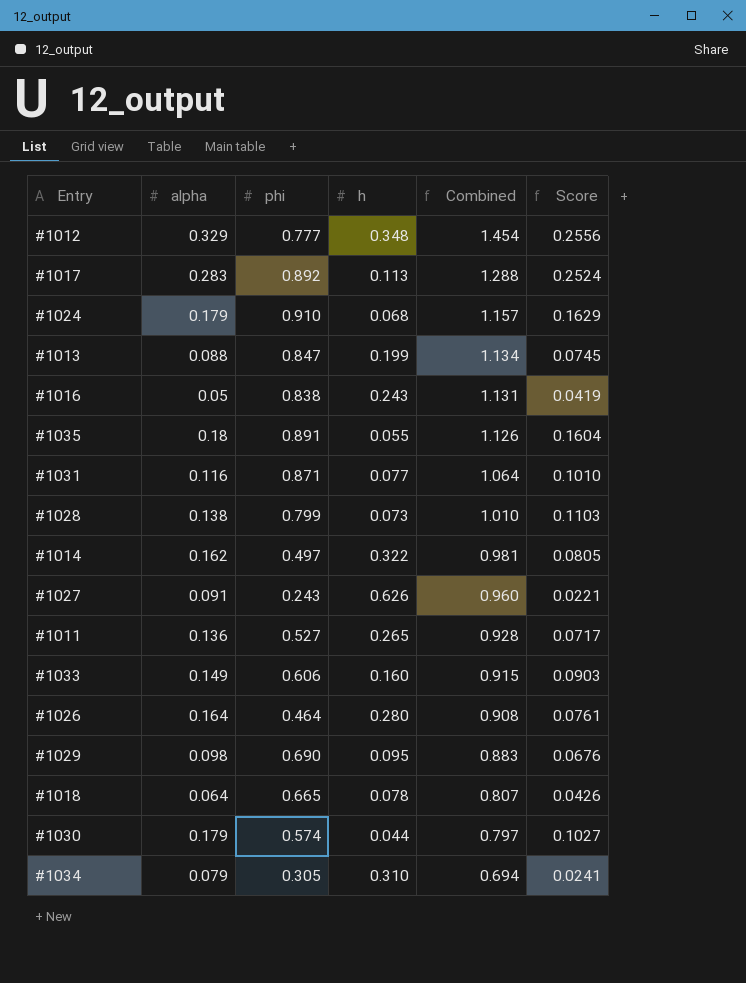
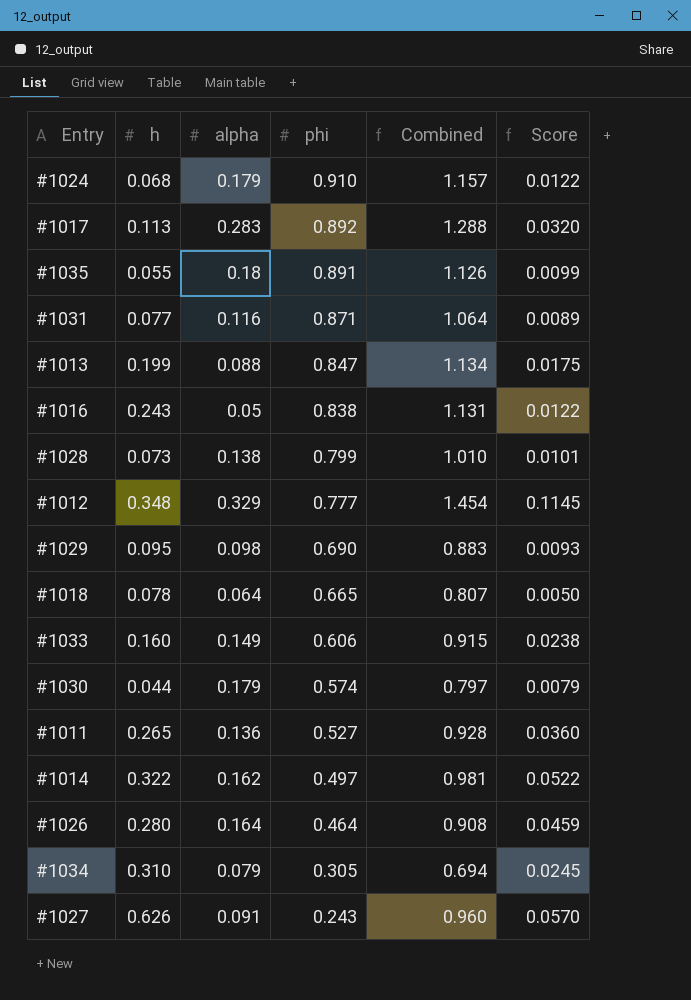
row order: Combined descending -> phi descending
column h | position: 4 -> 2
column Score | formula: [alpha] * [phi] -> [h] * [alpha]

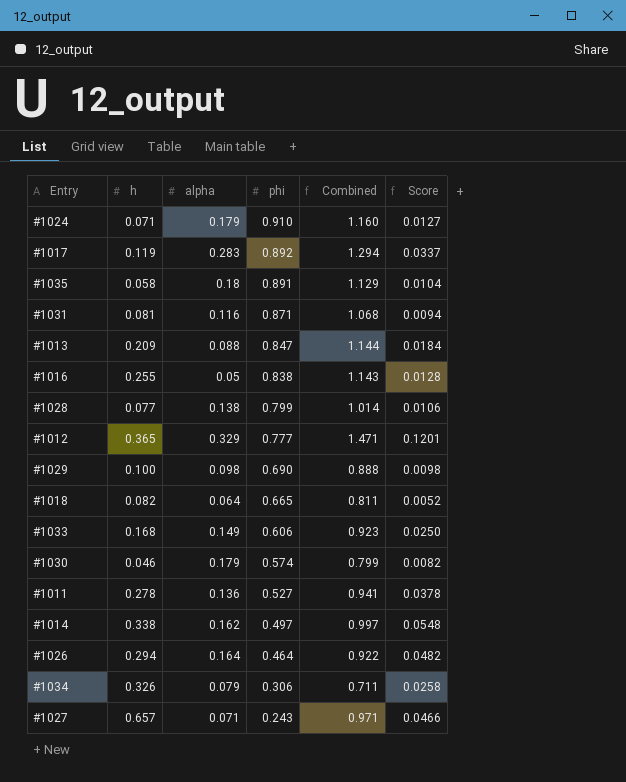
#1024 | h: 0.068 -> 0.071
#1024 | Combined: 1.157 -> 1.160
#1024 | Score: 0.0122 -> 0.0127
#1017 | h: 0.113 -> 0.119
#1017 | Combined: 1.288 -> 1.294
#1017 | Score: 0.0320 -> 0.0337
#1035 | h: 0.055 -> 0.058
#1035 | Combined: 1.126 -> 1.129
#1035 | Score: 0.0099 -> 0.0104
#1031 | h: 0.077 -> 0.081
#1031 | Combined: 1.064 -> 1.068
#1031 | Score: 0.0089 -> 0.0094
#1013 | h: 0.199 -> 0.209
#1013 | Combined: 1.134 -> 1.144
#1013 | Score: 0.0175 -> 0.0184
#1016 | h: 0.243 -> 0.255
#1016 | Combined: 1.131 -> 1.143
#1016 | Score: 0.0122 -> 0.0128
#1028 | h: 0.073 -> 0.077
#1028 | Combined: 1.010 -> 1.014
#1028 | Score: 0.0101 -> 0.0106
#1012 | h: 0.348 -> 0.365
#1012 | Combined: 1.454 -> 1.471
#1012 | Score: 0.1145 -> 0.1201
#1029 | h: 0.095 -> 0.100
#1029 | Combined: 0.883 -> 0.888
#1029 | Score: 0.0093 -> 0.0098
#1018 | h: 0.078 -> 0.082
#1018 | Combined: 0.807 -> 0.811
#1018 | Score: 0.0050 -> 0.0052
#1033 | h: 0.160 -> 0.168
#1033 | Combined: 0.915 -> 0.923
#1033 | Score: 0.0238 -> 0.0250
#1030 | h: 0.044 -> 0.046
#1030 | Combined: 0.797 -> 0.799
#1030 | Score: 0.0079 -> 0.0082
#1011 | h: 0.265 -> 0.278
#1011 | Combined: 0.928 -> 0.941
#1011 | Score: 0.0360 -> 0.0378
#1014 | h: 0.322 -> 0.338
#1014 | Combined: 0.981 -> 0.997
#1014 | Score: 0.0522 -> 0.0548
#1026 | h: 0.280 -> 0.294
#1026 | Combined: 0.908 -> 0.922
#1026 | Score: 0.0459 -> 0.0482
#1034 | h: 0.310 -> 0.326
#1034 | phi: 0.305 -> 0.306
#1034 | Combined: 0.694 -> 0.711
#1034 | Score: 0.0245 -> 0.0258
#1027 | h: 0.626 -> 0.657
#1027 | alpha: 0.091 -> 0.071
#1027 | Combined: 0.960 -> 0.971
#1027 | Score: 0.0570 -> 0.0466

